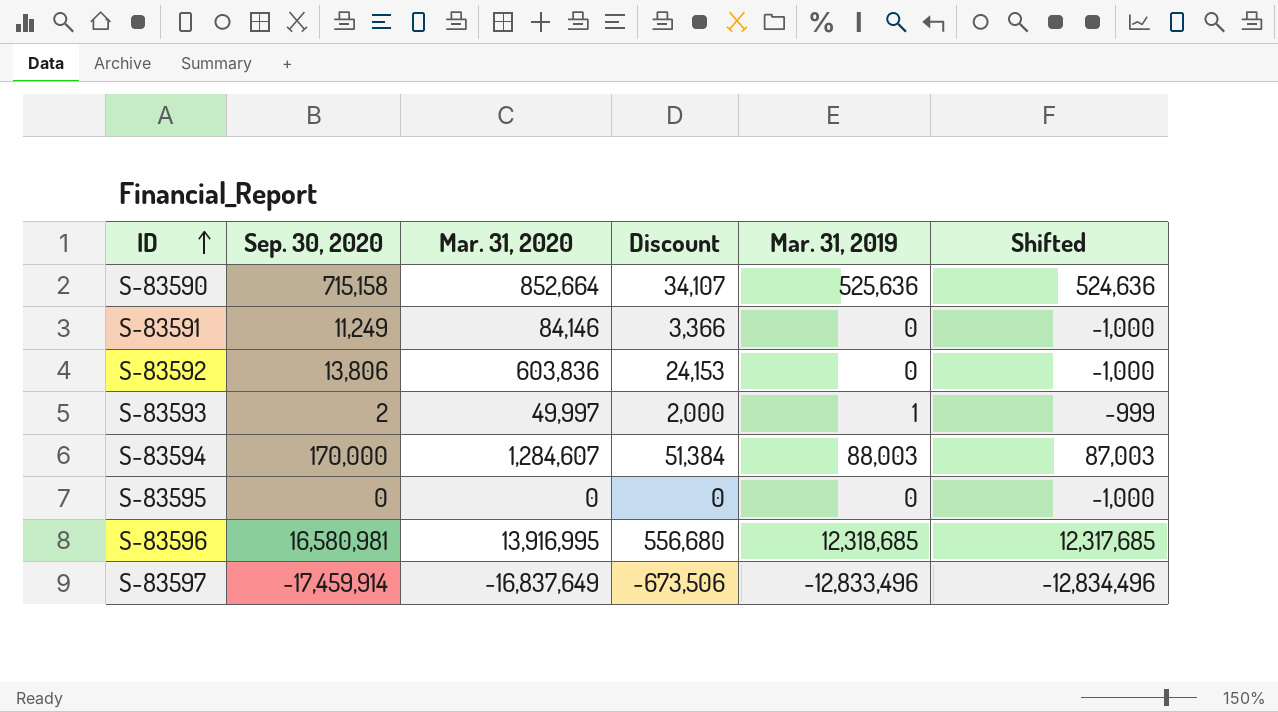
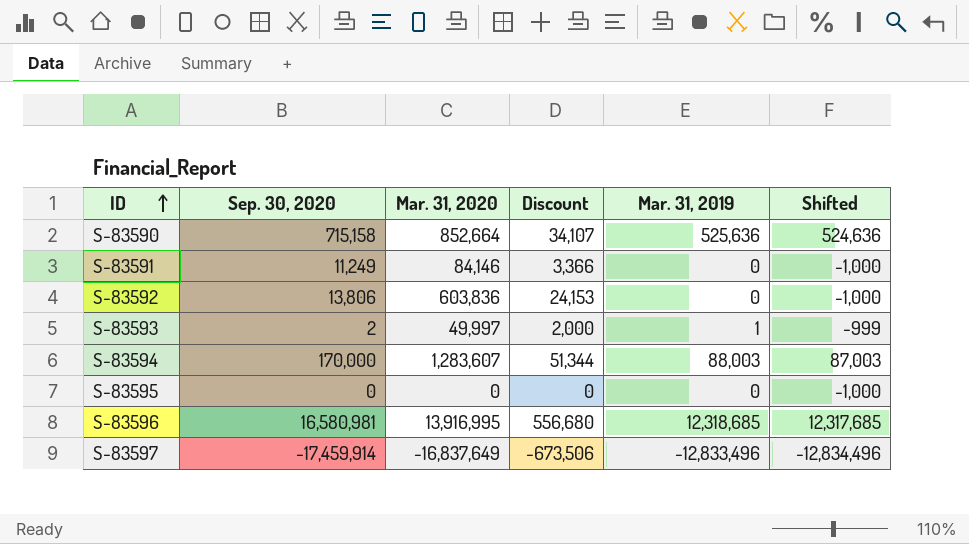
S-83594 | Mar. 31, 2020: 1,284,607 -> 1,283,607
S-83594 | Discount: 51,384 -> 51,344

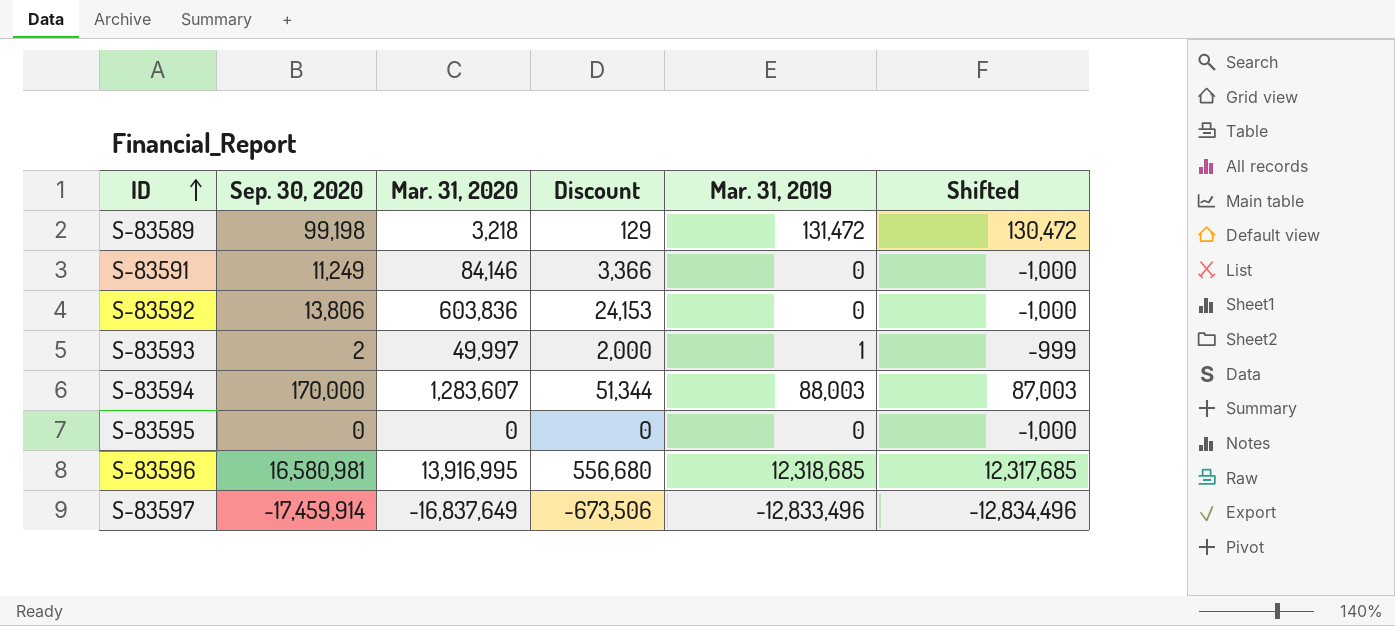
row S-83590: 715,158 | 852,664 | 34,107 | 525,636 | 524,636 -> none
row S-83589: none -> 99,198 | 3,218 | 129 | 131,472 | 130,472

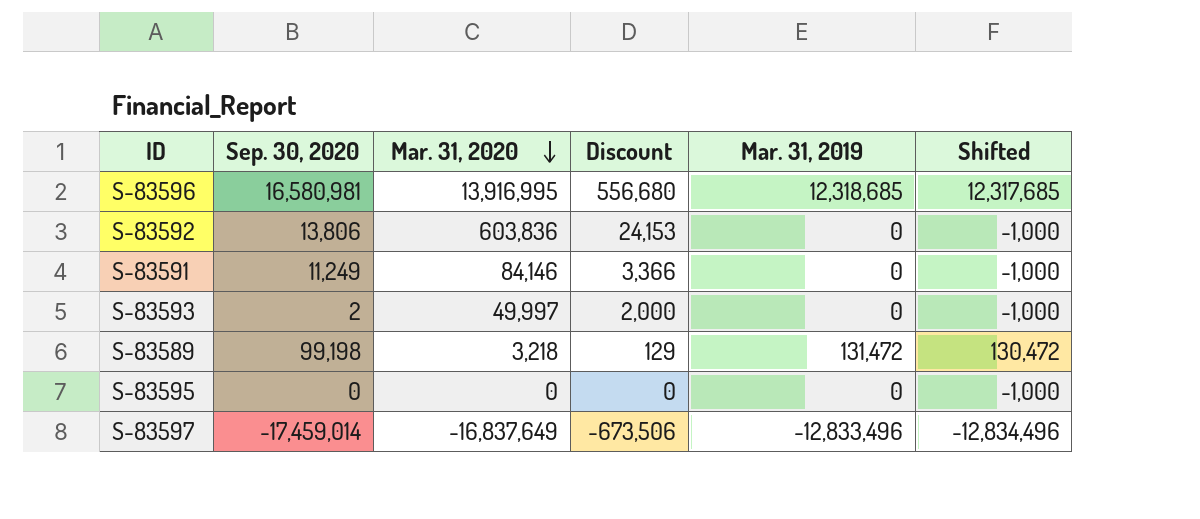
row order: ID ascending -> Mar. 31, 2020 descending
row S-83594: 170,000 | 1,283,607 | 51,344 | 88,003 | 87,003 -> none
S-83593 | Mar. 31, 2019: 1 -> 0
S-83593 | Shifted: -999 -> -1,000
S-83597 | Sep. 30, 2020: -17,459,914 -> -17,459,014

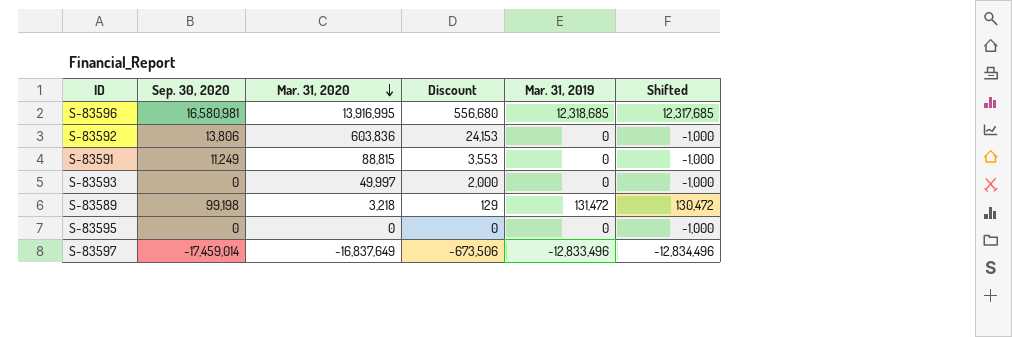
S-83591 | Mar. 31, 2020: 84,146 -> 88,815
S-83591 | Discount: 3,366 -> 3,553
S-83593 | Sep. 30, 2020: 2 -> 0

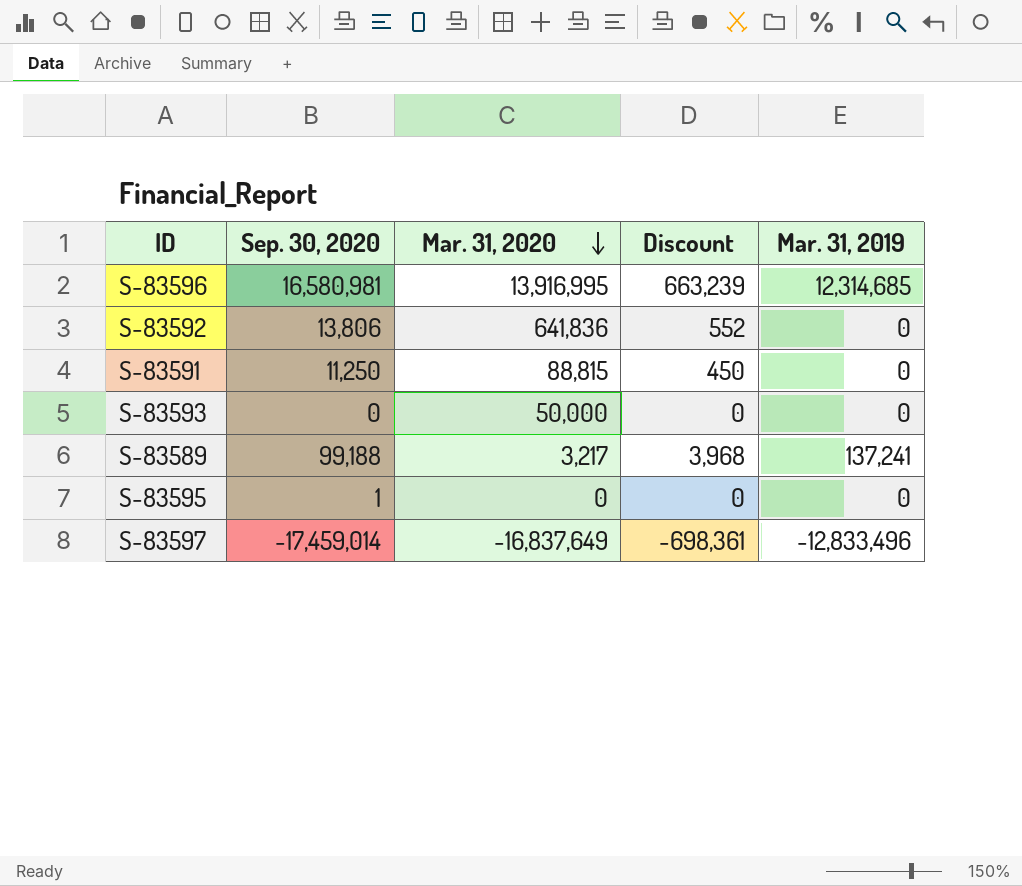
column Shifted | formula: [Mar. 31, 2019] - 1000 -> none
column Discount | formula: [Mar. 31, 2020] * 0.04 -> [Sep. 30, 2020] * 0.04
S-83596 | Mar. 31, 2019: 12,318,685 -> 12,314,685
S-83592 | Mar. 31, 2020: 603,836 -> 641,836
S-83591 | Sep. 30, 2020: 11,249 -> 11,250
S-83593 | Mar. 31, 2020: 49,997 -> 50,000
S-83589 | Sep. 30, 2020: 99,198 -> 99,188
S-83589 | Mar. 31, 2020: 3,218 -> 3,217
S-83589 | Mar. 31, 2019: 131,472 -> 137,241
S-83595 | Sep. 30, 2020: 0 -> 1

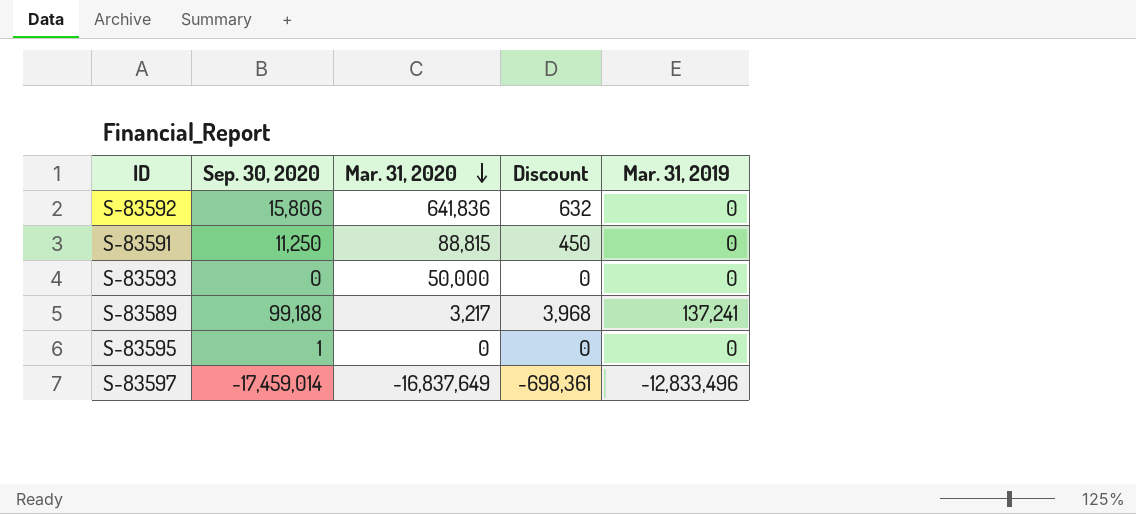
row S-83596: 16,580,981 | 13,916,995 | 663,239 | 12,314,685 -> none
S-83592 | Sep. 30, 2020: 13,806 -> 15,806
S-83592 | Discount: 552 -> 632

